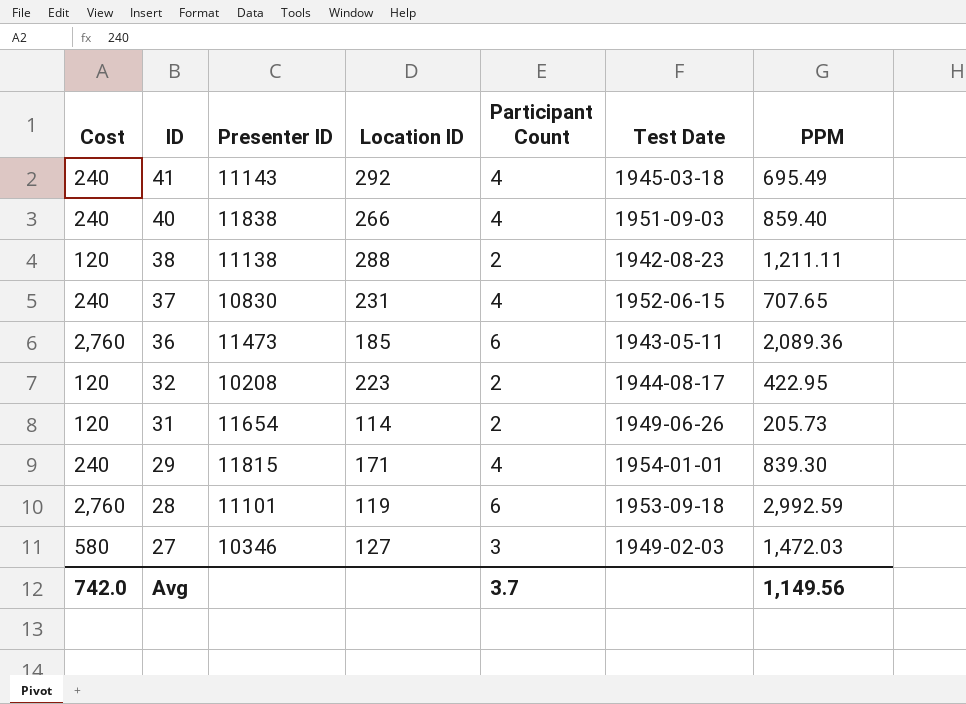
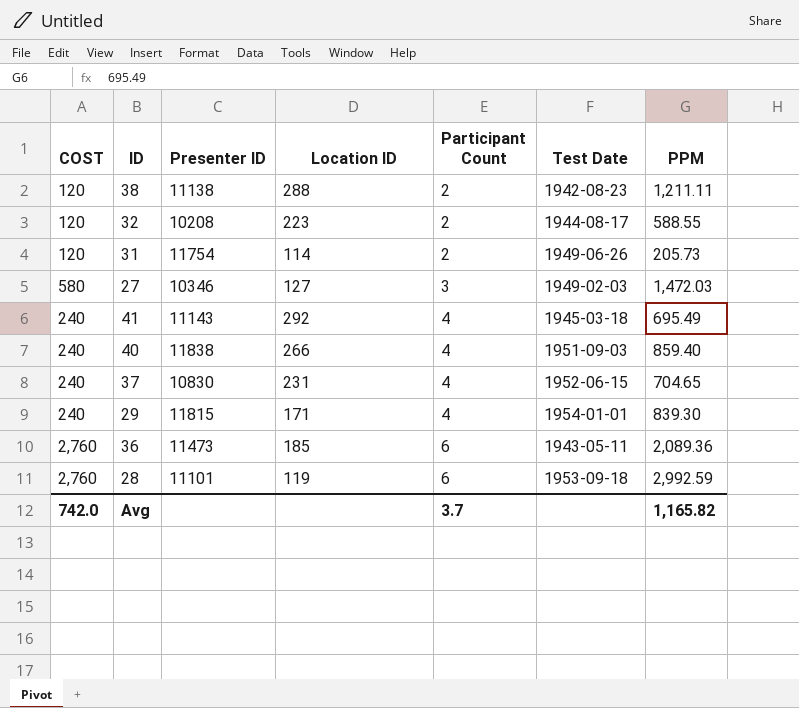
row order: ID descending -> Participant Count ascending
column name: Cost -> COST
32 | PPM: 422.95 -> 588.55
31 | Presenter ID: 11654 -> 11754
37 | PPM: 707.65 -> 704.65
Avg | PPM: 1,149.56 -> 1,165.82

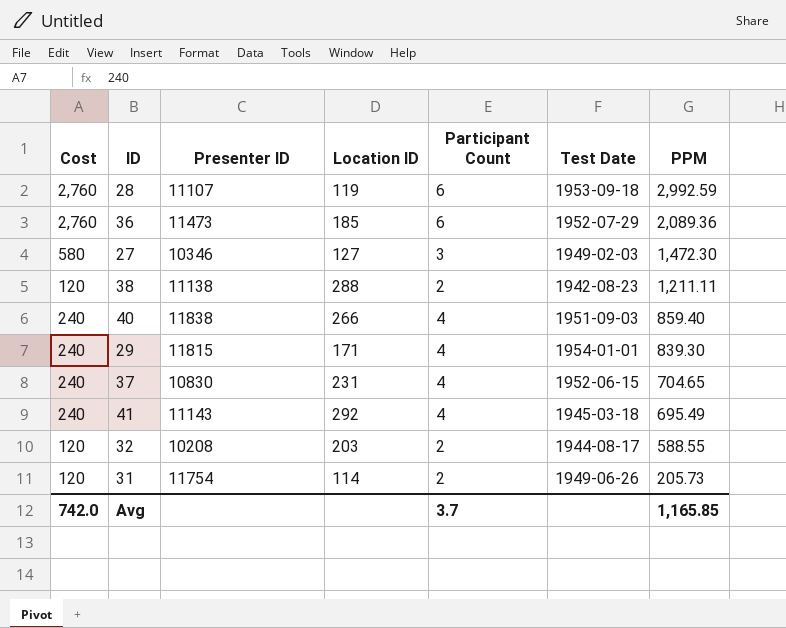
row order: Participant Count ascending -> PPM descending
column name: COST -> Cost
28 | Presenter ID: 11101 -> 11107
36 | Test Date: 1943-05-11 -> 1952-07-29
27 | PPM: 1,472.03 -> 1,472.30
32 | Location ID: 223 -> 203
Avg | PPM: 1,165.82 -> 1,165.85

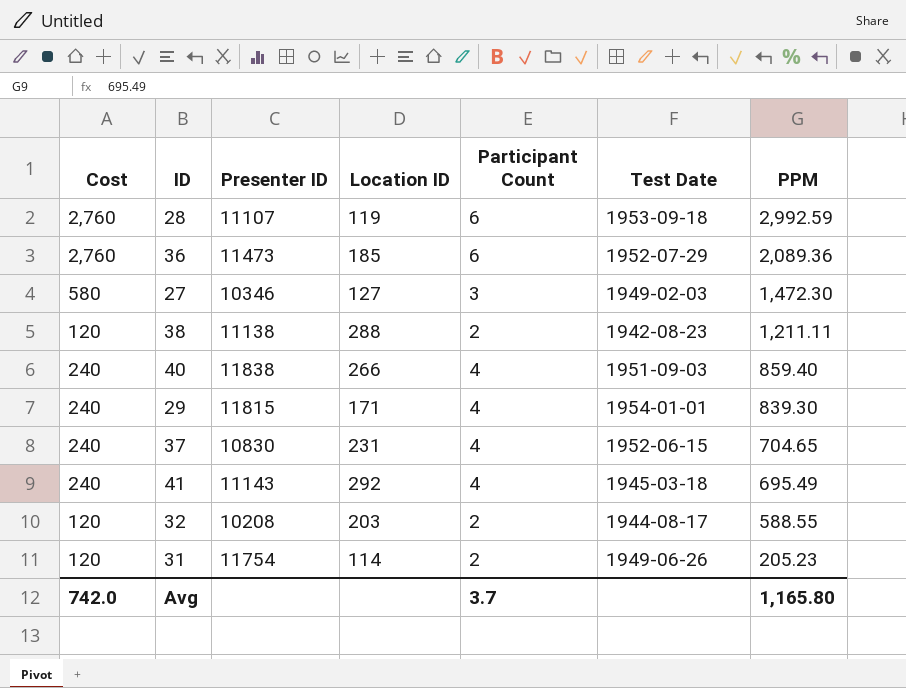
31 | PPM: 205.73 -> 205.23
Avg | PPM: 1,165.85 -> 1,165.80

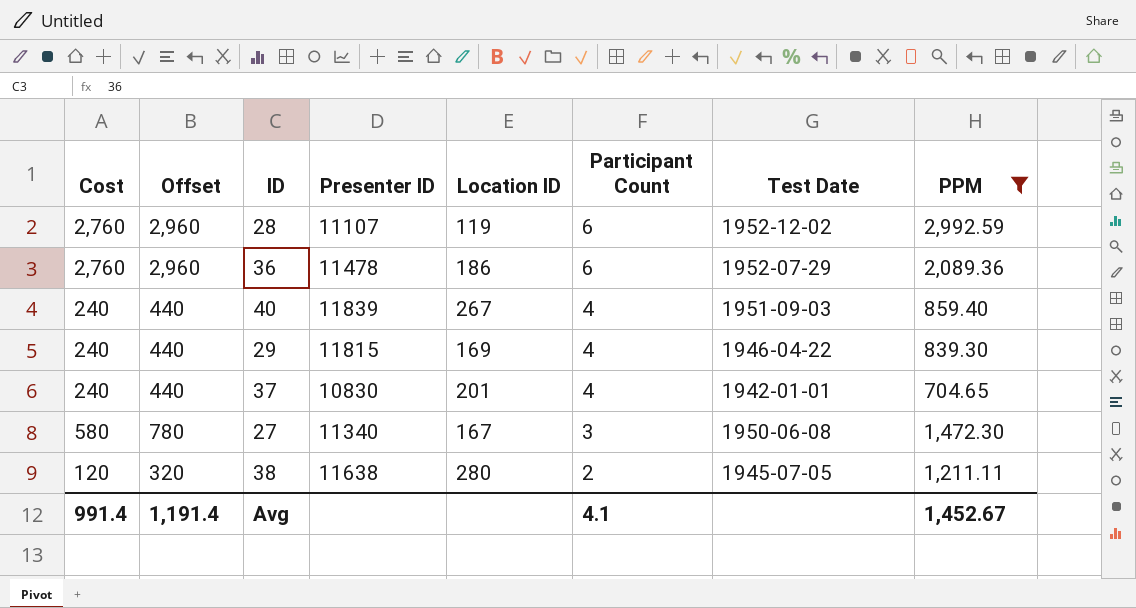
filter: none -> PPM >= 704.65
row order: PPM descending -> Participant Count descending
column Offset | formula: none -> [Cost] + 200
28 | Test Date: 1953-09-18 -> 1952-12-02
36 | Presenter ID: 11473 -> 11478
36 | Location ID: 185 -> 186
40 | Presenter ID: 11838 -> 11839
40 | Location ID: 266 -> 267
29 | Location ID: 171 -> 169
29 | Test Date: 1954-01-01 -> 1946-04-22
37 | Location ID: 231 -> 201
37 | Test Date: 1952-06-15 -> 1942-01-01
27 | Presenter ID: 10346 -> 11340
27 | Location ID: 127 -> 167
27 | Test Date: 1949-02-03 -> 1950-06-08
38 | Presenter ID: 11138 -> 11638
38 | Location ID: 288 -> 280
38 | Test Date: 1942-08-23 -> 1945-07-05
Avg | Cost: 742.0 -> 991.4
Avg | Participant Count: 3.7 -> 4.1
Avg | PPM: 1,165.80 -> 1,452.67

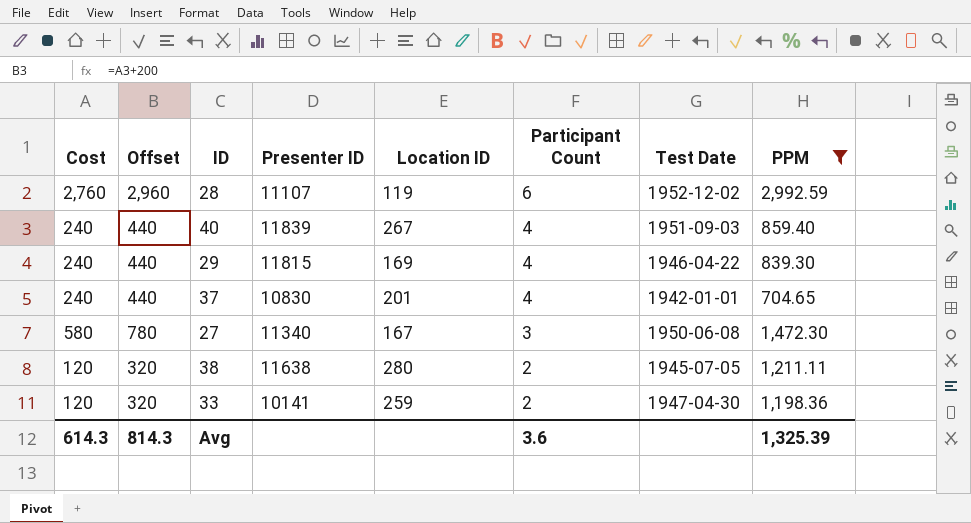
row 36: 2,760 | 2,960 | 11478 | 186 | 6 | 1952-07-29 | 2,089.36 -> none
row 33: none -> 120 | 320 | 10141 | 259 | 2 | 1947-04-30 | 1,198.36
Avg | Cost: 991.4 -> 614.3
Avg | Offset: 1,191.4 -> 814.3
Avg | Participant Count: 4.1 -> 3.6
Avg | PPM: 1,452.67 -> 1,325.39

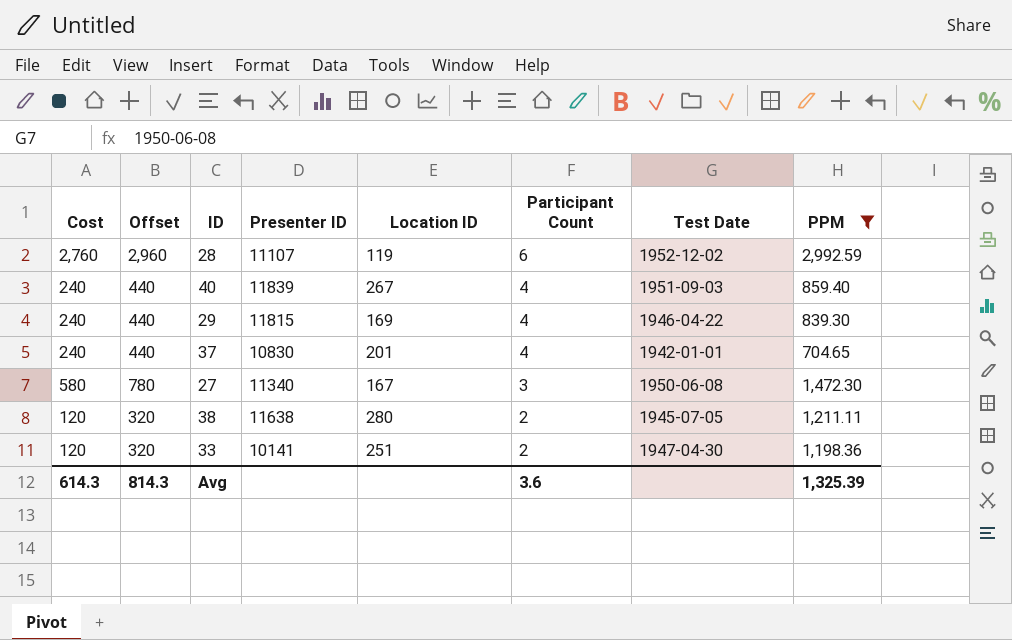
33 | Location ID: 259 -> 251

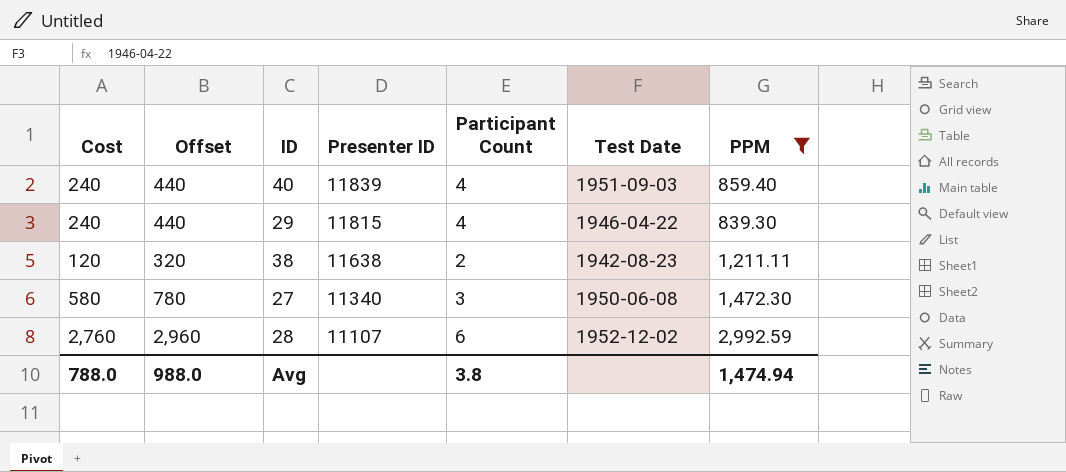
row order: Participant Count descending -> Presenter ID descending
column Location ID | position: 5 -> none
row 37: 240 | 440 | 10830 | 201 | 4 | 1942-01-01 | 704.65 -> none
row 33: 120 | 320 | 10141 | 251 | 2 | 1947-04-30 | 1,198.36 -> none
38 | Test Date: 1945-07-05 -> 1942-08-23
Avg | Cost: 614.3 -> 788.0
Avg | Offset: 814.3 -> 988.0
Avg | Participant Count: 3.6 -> 3.8
Avg | PPM: 1,325.39 -> 1,474.94

